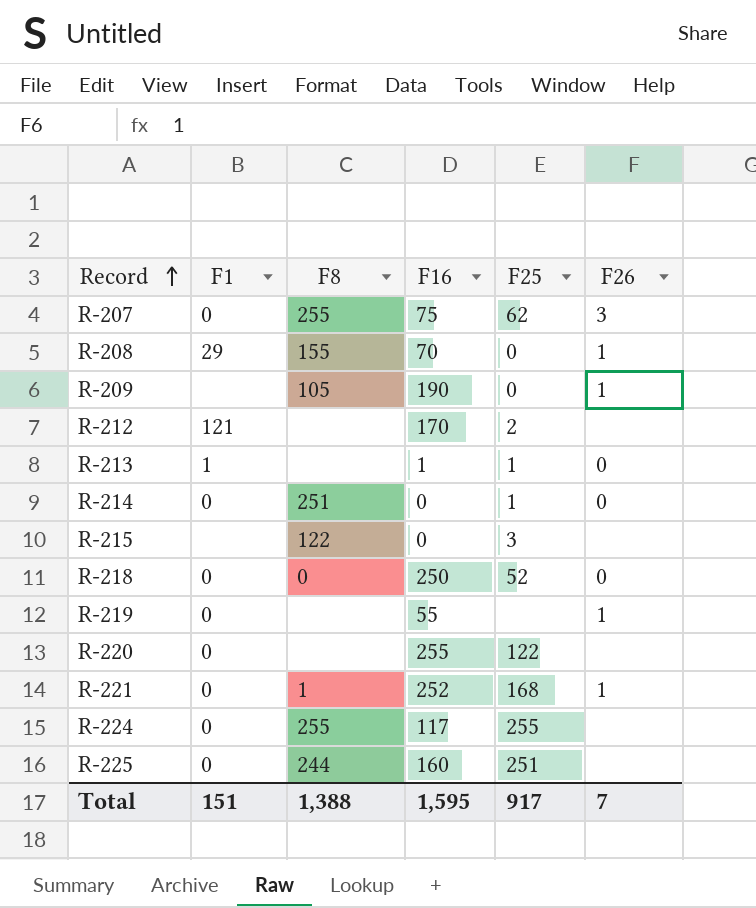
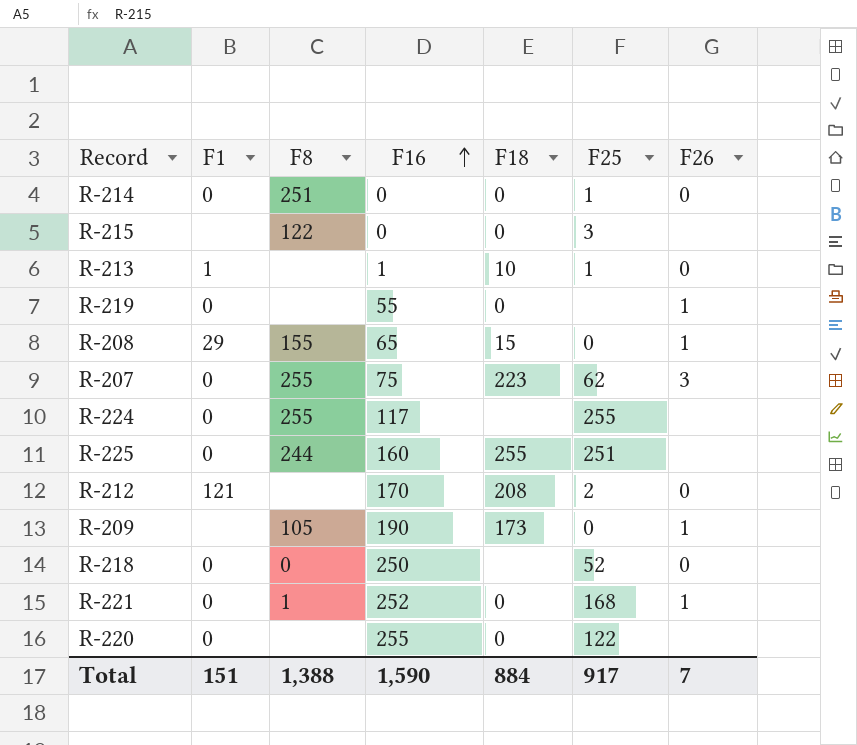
row order: Record ascending -> F16 ascending
column F18 | position: none -> 5
R-208 | F16: 70 -> 65
R-212 | F26: none -> 0
Total | F16: 1,595 -> 1,590

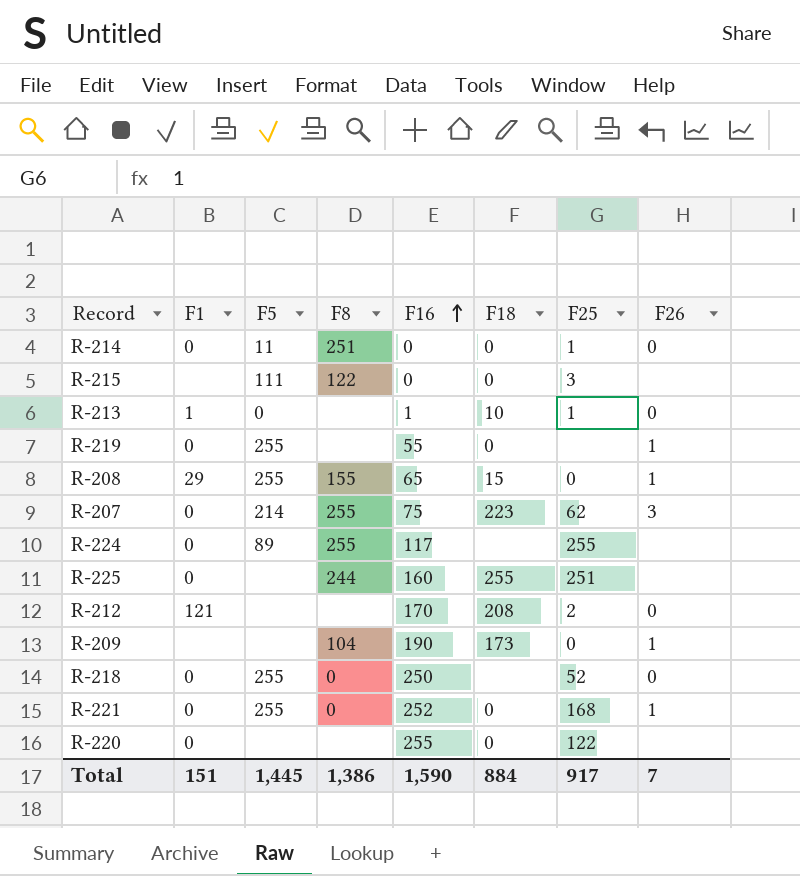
column F5 | position: none -> 3
R-209 | F8: 105 -> 104
R-221 | F8: 1 -> 0
Total | F8: 1,388 -> 1,386

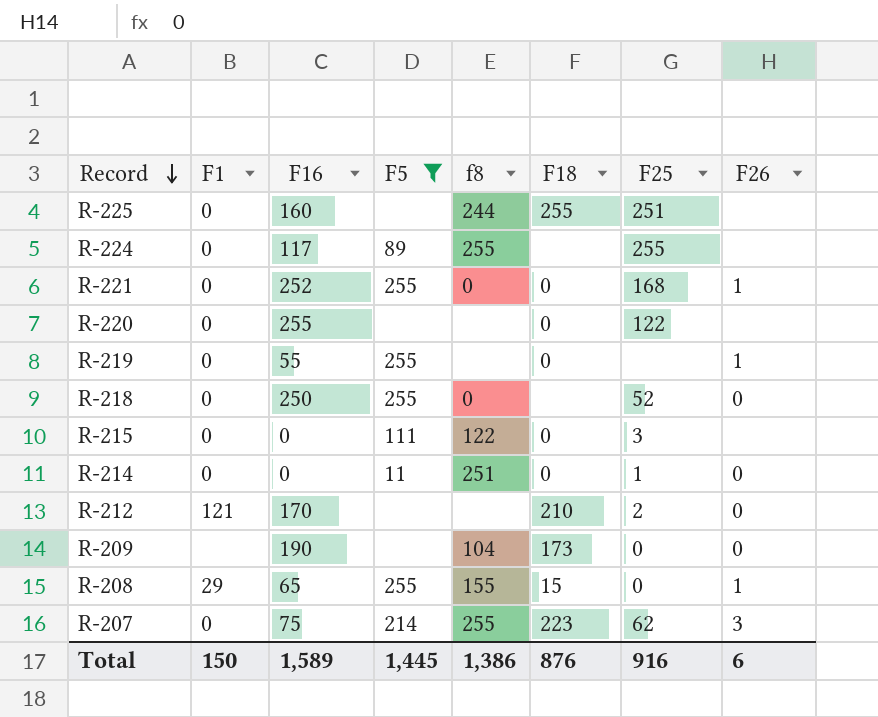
filter: none -> F5 != 0
row order: F16 ascending -> Record descending
column F16 | position: 5 -> 3
column name: F8 -> f8
R-215 | F1: none -> 0
R-212 | F18: 208 -> 210
R-209 | F26: 1 -> 0
Total | F1: 151 -> 150
Total | F16: 1,590 -> 1,589
Total | F18: 884 -> 876
Total | F25: 917 -> 916
Total | F26: 7 -> 6

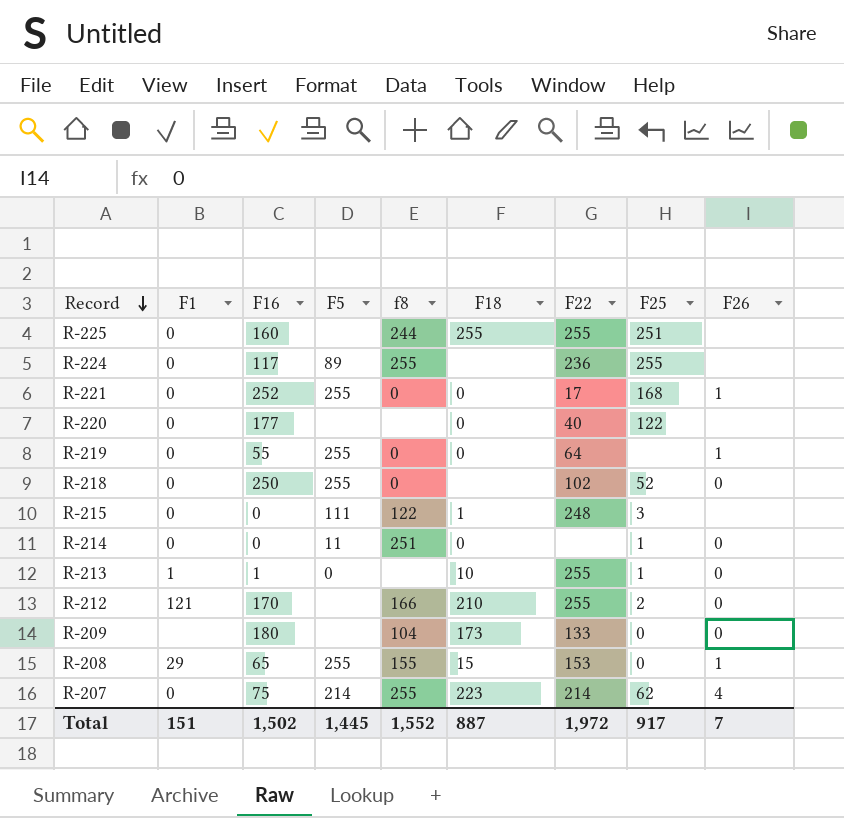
filter: F5 != 0 -> none
column F22 | position: none -> 7
R-220 | F16: 255 -> 177
R-219 | f8: none -> 0
R-215 | F18: 0 -> 1
R-212 | f8: none -> 166
R-209 | F16: 190 -> 180
R-207 | F26: 3 -> 4
Total | F1: 150 -> 151
Total | F16: 1,589 -> 1,502
Total | f8: 1,386 -> 1,552
Total | F18: 876 -> 887
Total | F25: 916 -> 917
Total | F26: 6 -> 7

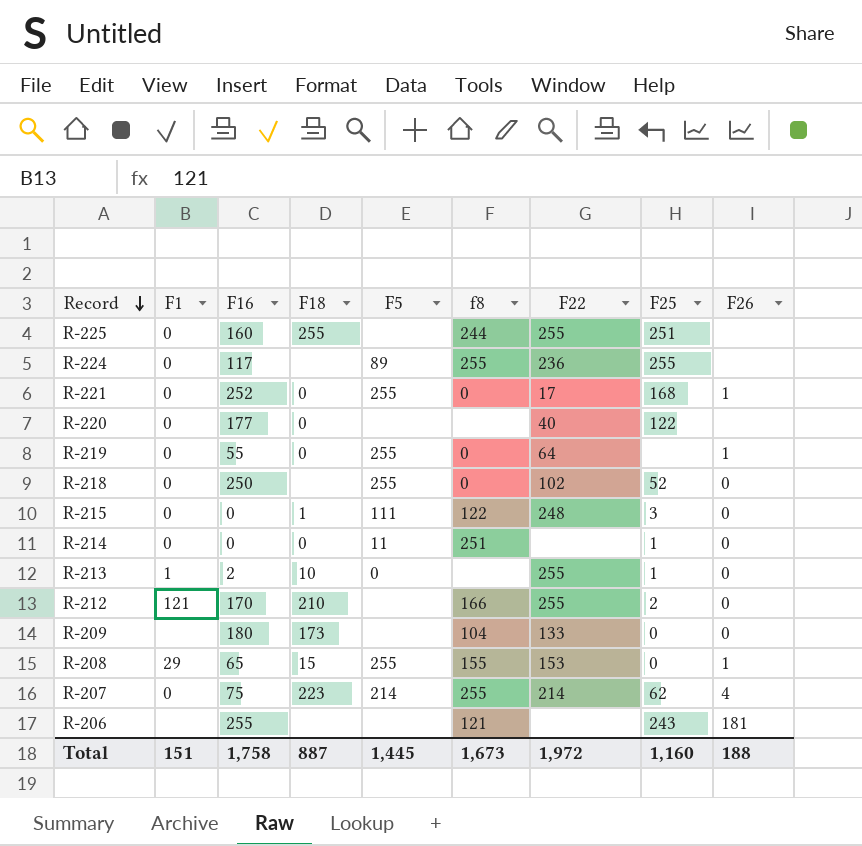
column F18 | position: 6 -> 4
R-215 | F26: none -> 0
R-213 | F16: 1 -> 2
row R-206: none -> none | 255 | none | none | 121 | none | 243 | 181
Total | F16: 1,502 -> 1,758
Total | f8: 1,552 -> 1,673
Total | F25: 917 -> 1,160
Total | F26: 7 -> 188

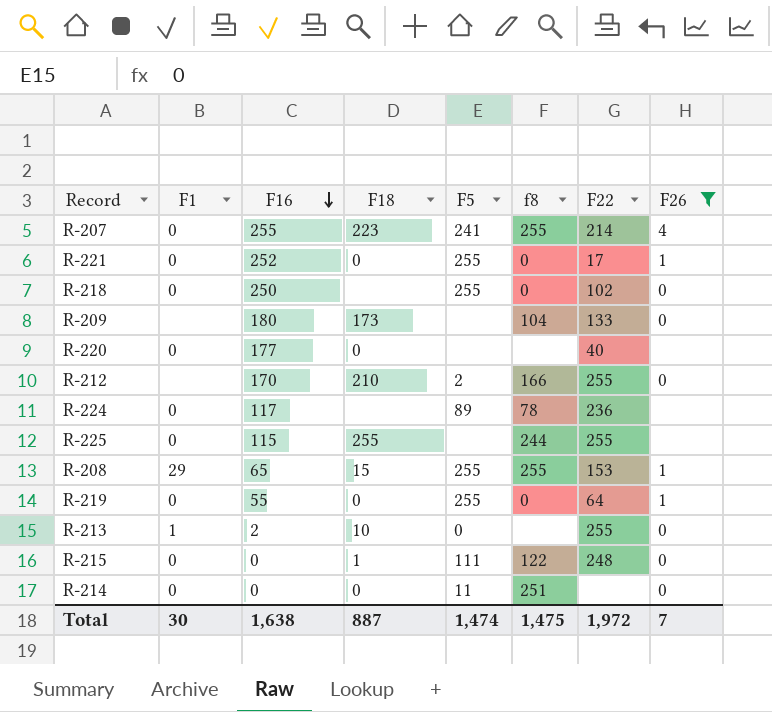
filter: none -> F26 != 181
row order: Record descending -> F16 descending
column F25 | position: 8 -> none
R-207 | F16: 75 -> 255
R-207 | F5: 214 -> 241
R-212 | F1: 121 -> none
R-212 | F5: none -> 2
R-224 | f8: 255 -> 78
R-225 | F16: 160 -> 115
R-208 | f8: 155 -> 255
Total | F1: 151 -> 30
Total | F16: 1,758 -> 1,638
Total | F5: 1,445 -> 1,474
Total | f8: 1,673 -> 1,475
Total | F26: 188 -> 7

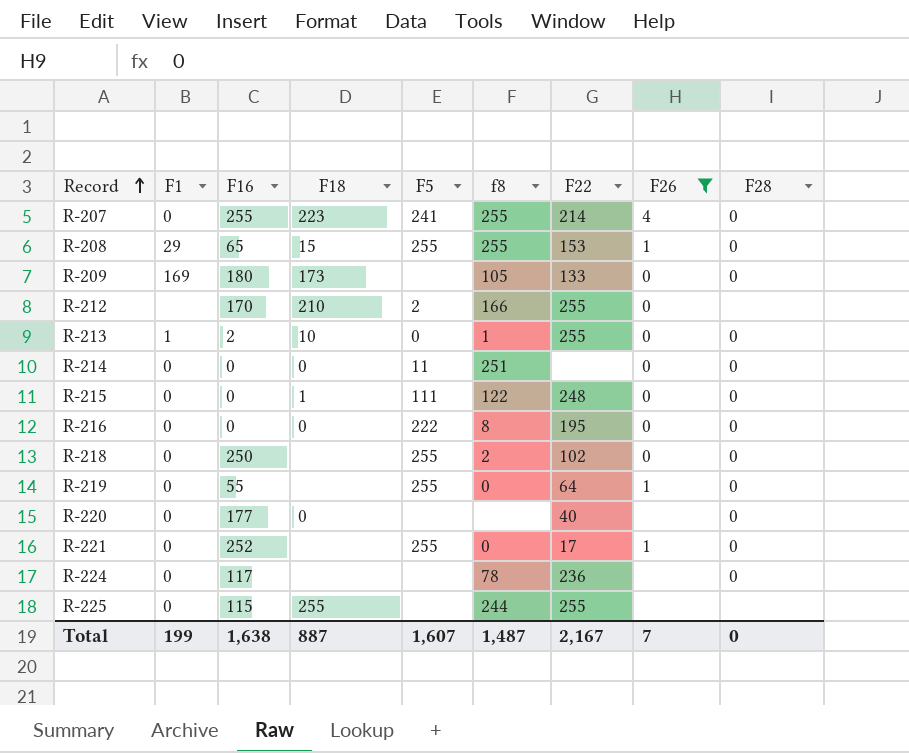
row order: F16 descending -> Record ascending
column F28 | position: none -> 9
R-209 | F1: none -> 169
R-209 | f8: 104 -> 105
R-213 | f8: none -> 1
row R-216: none -> 0 | 0 | 0 | 222 | 8 | 195 | 0 | 0
R-218 | f8: 0 -> 2
R-219 | F18: 0 -> none
R-221 | F18: 0 -> none
R-224 | F5: 89 -> none
Total | F1: 30 -> 199
Total | F5: 1,474 -> 1,607
Total | f8: 1,475 -> 1,487
Total | F22: 1,972 -> 2,167

